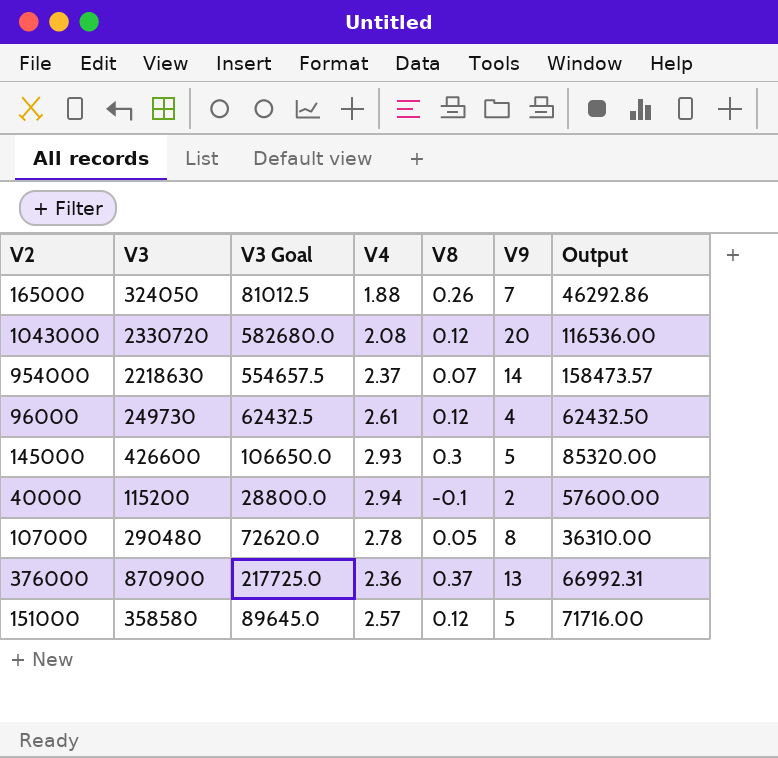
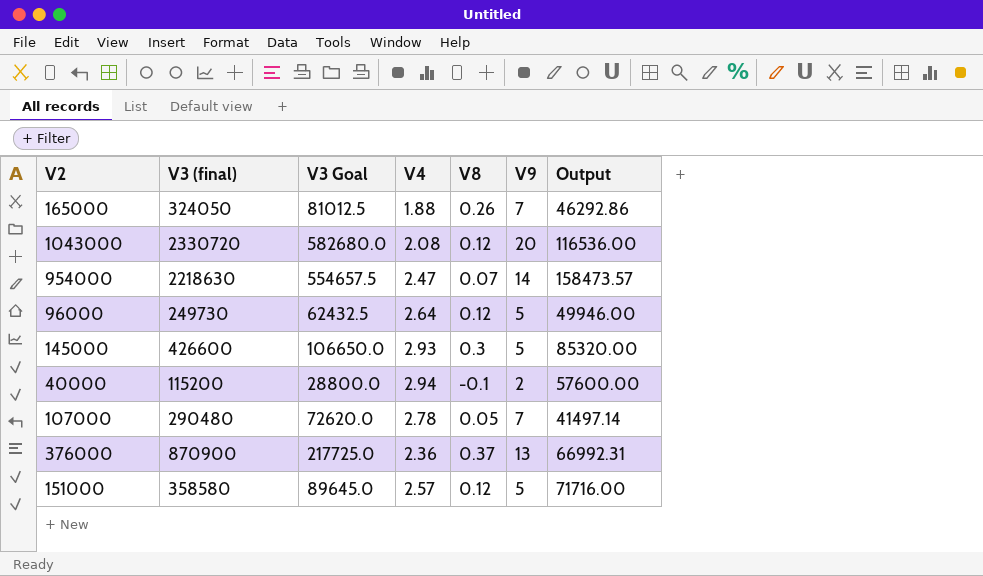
column name: V3 -> V3 (final)
954000 | V4: 2.37 -> 2.47
96000 | V4: 2.61 -> 2.64
96000 | V9: 4 -> 5
96000 | Output: 62432.50 -> 49946.00
107000 | V9: 8 -> 7
107000 | Output: 36310.00 -> 41497.14

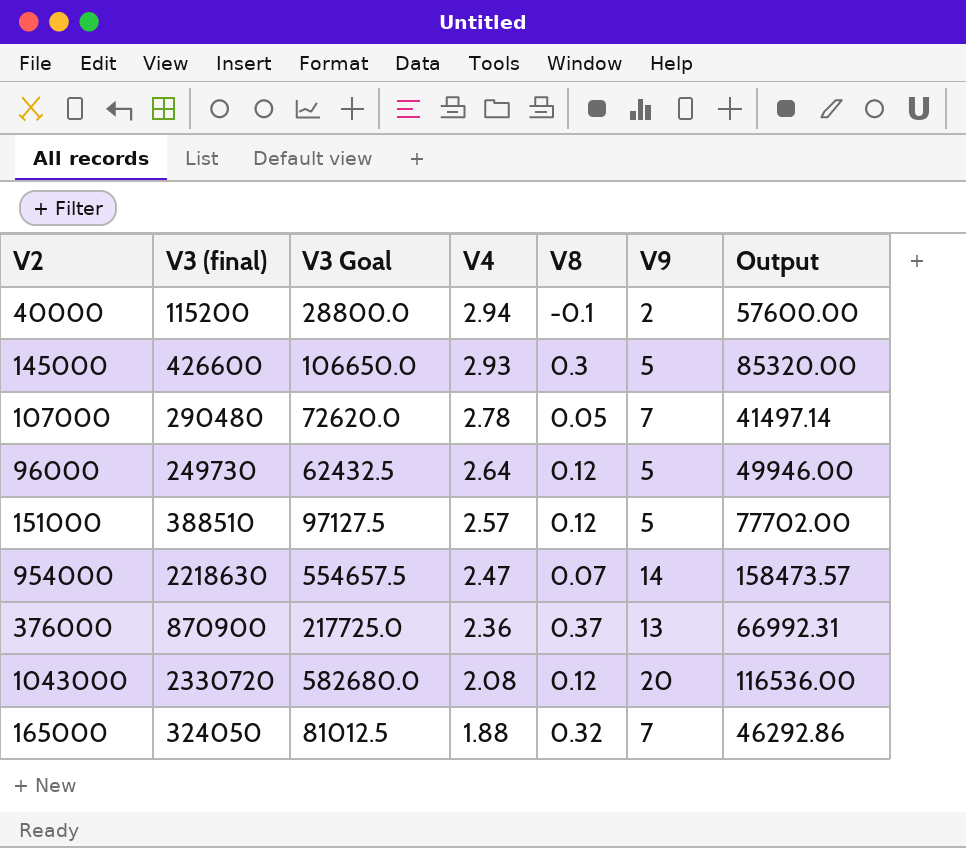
row order: none -> V4 descending
151000 | V3 (final): 358580 -> 388510
151000 | V3 Goal: 89645.0 -> 97127.5
151000 | Output: 71716.00 -> 77702.00
165000 | V8: 0.26 -> 0.32

